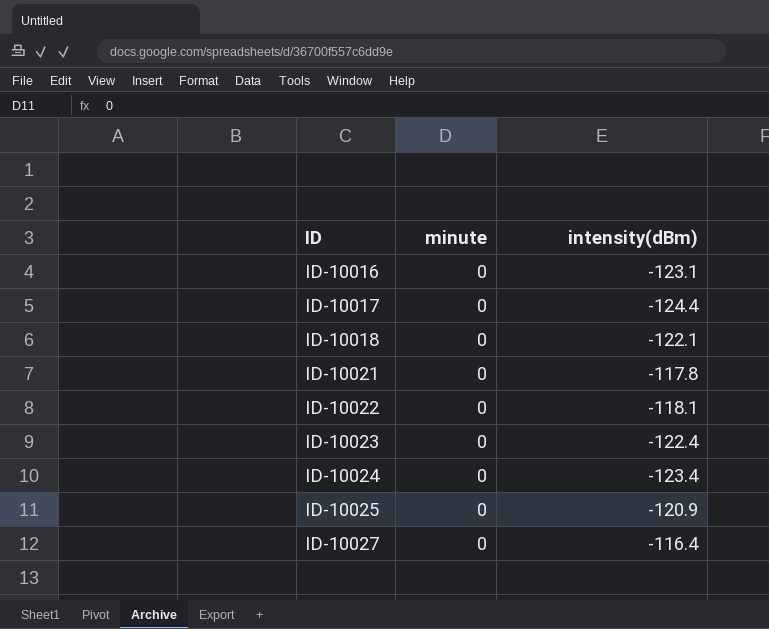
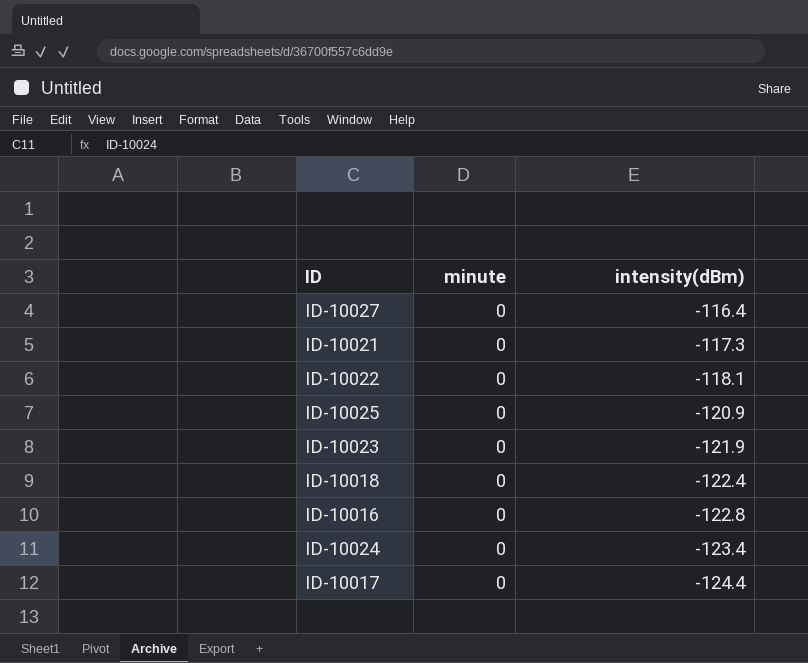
row order: ID ascending -> intensity(dBm) descending
ID-10021 | intensity(dBm): -117.8 -> -117.3
ID-10023 | intensity(dBm): -122.4 -> -121.9
ID-10018 | intensity(dBm): -122.1 -> -122.4
ID-10016 | intensity(dBm): -123.1 -> -122.8

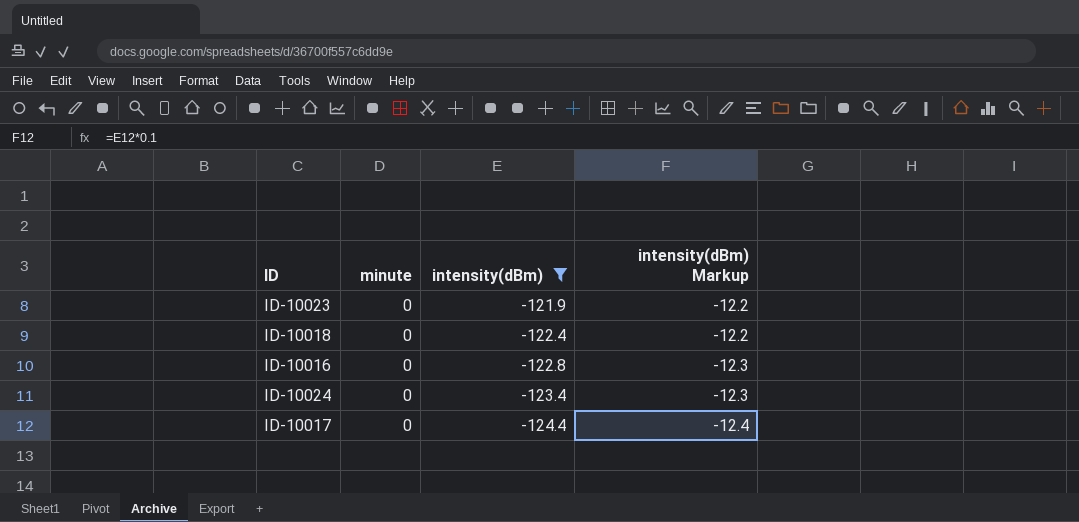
filter: none -> intensity(dBm) <= -121.9
column intensity(dBm) Markup | formula: none -> [intensity(dBm)] * 0.1

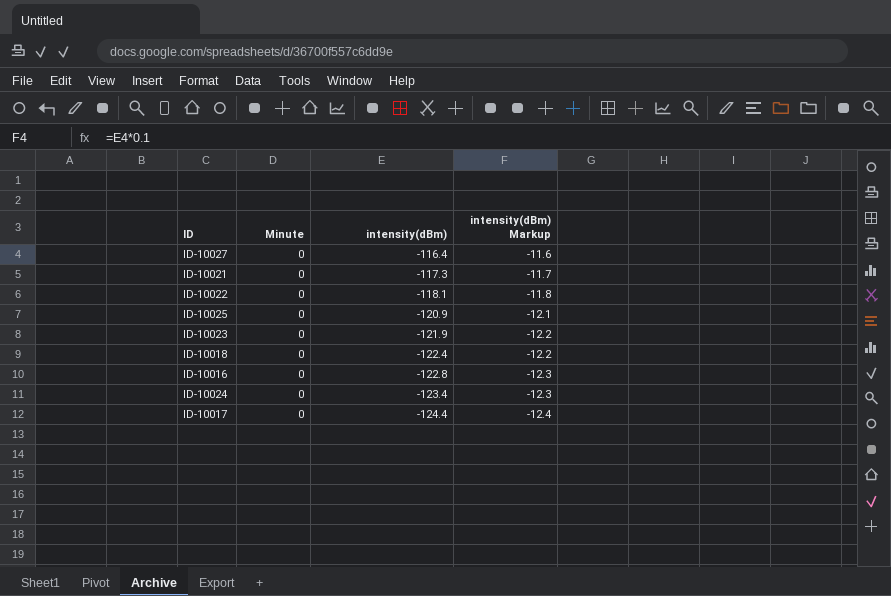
filter: intensity(dBm) <= -121.9 -> none
column name: minute -> Minute

